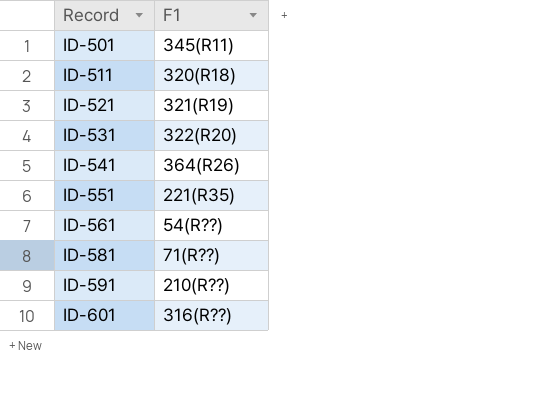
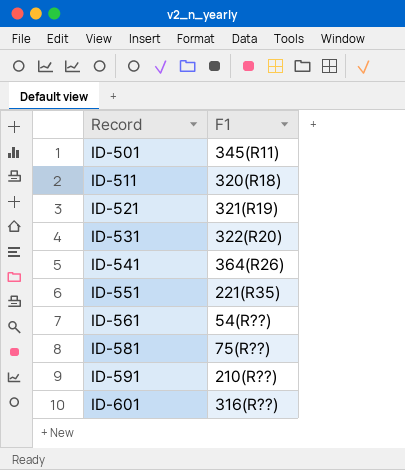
ID-581 | F1: 71(R??) -> 75(R??)

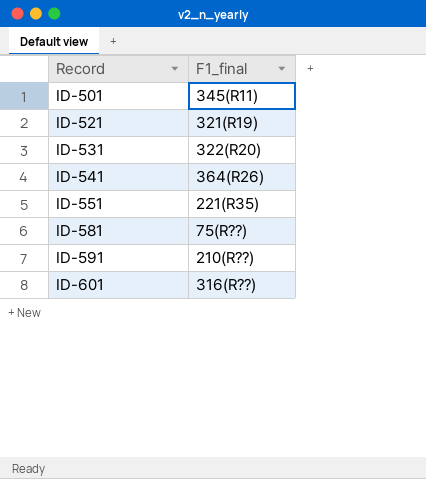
column name: F1 -> F1_final
row ID-511: 320(R18) -> none
row ID-561: 54(R??) -> none

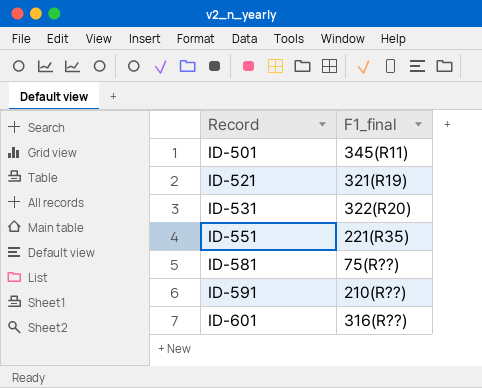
row ID-541: 364(R26) -> none

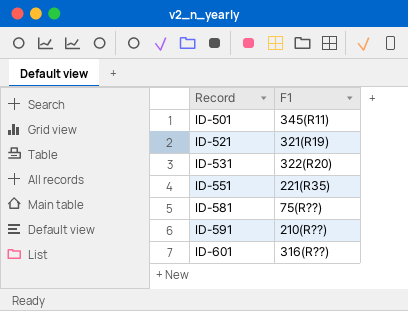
column name: F1_final -> F1

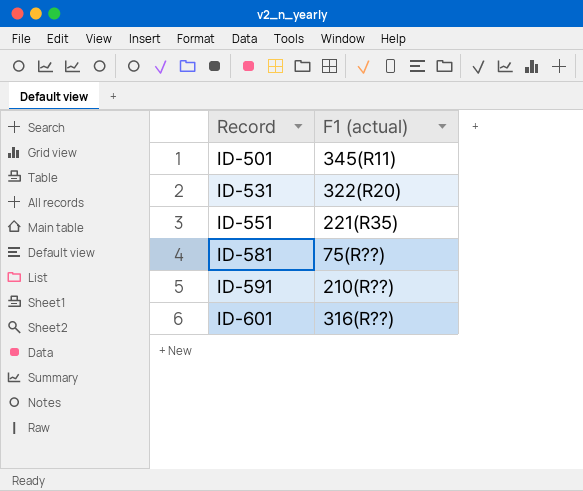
column name: F1 -> F1 (actual)
row ID-521: 321(R19) -> none

